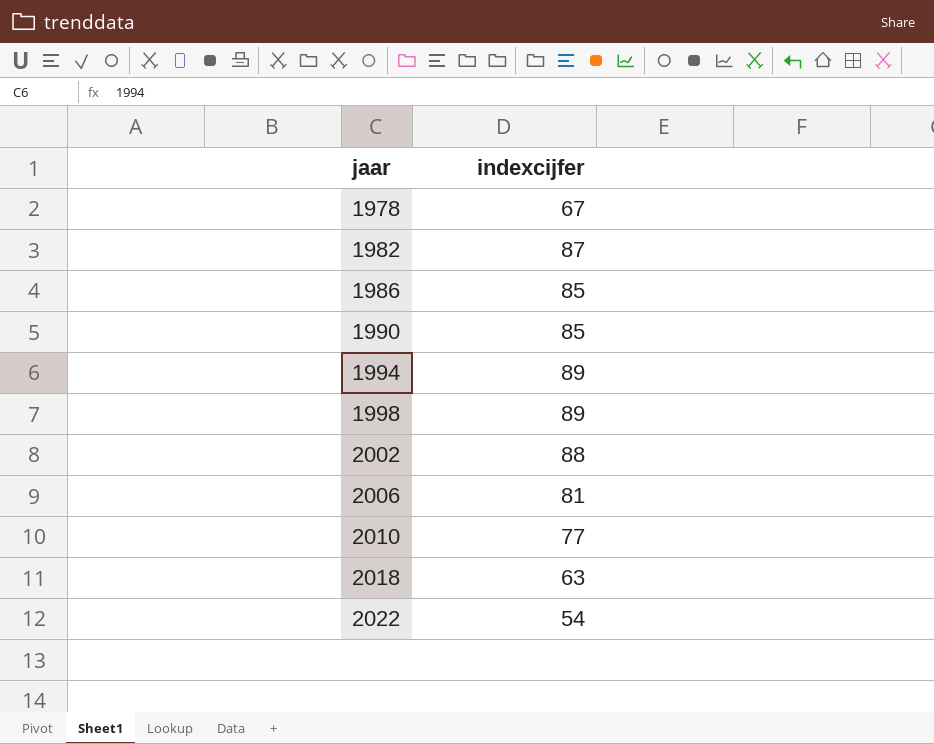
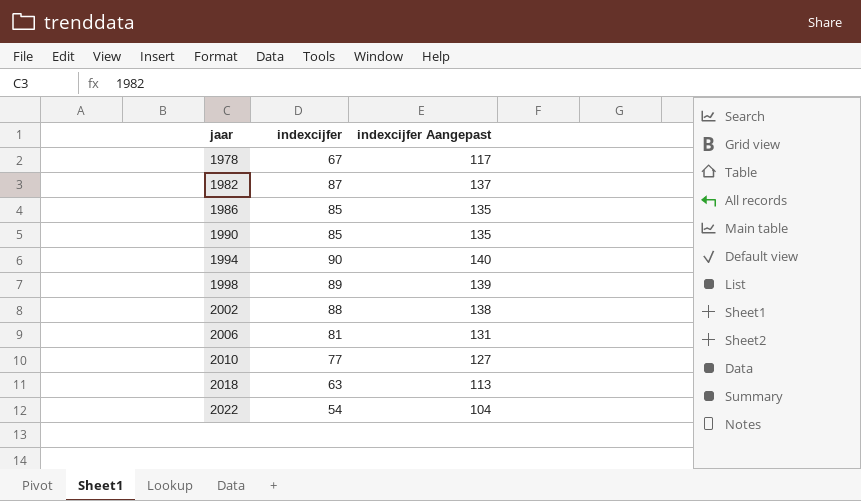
column indexcijfer Aangepast | formula: none -> [indexcijfer] + 50
1994 | indexcijfer: 89 -> 90

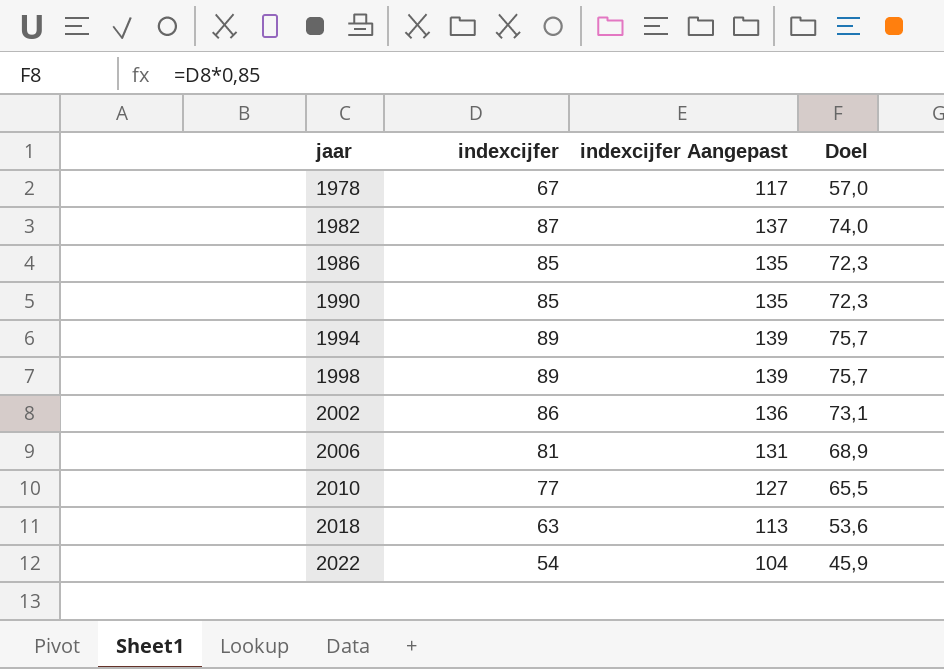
column Doel | formula: none -> [indexcijfer] * 0,85
1994 | indexcijfer: 90 -> 89
1994 | indexcijfer Aangepast: 140 -> 139
2002 | indexcijfer: 88 -> 86
2002 | indexcijfer Aangepast: 138 -> 136

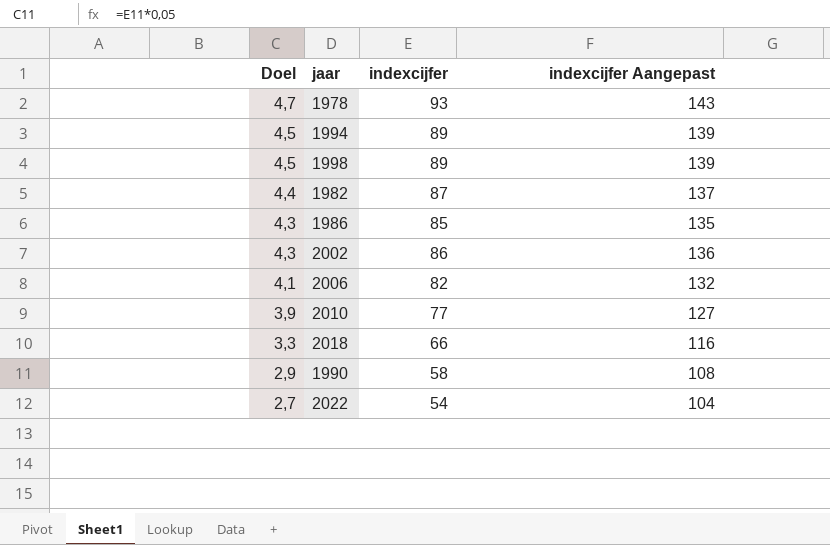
row order: jaar ascending -> Doel descending
column Doel | formula: [indexcijfer] * 0,85 -> [indexcijfer] * 0,05
column Doel | position: 4 -> 1
1978 | indexcijfer: 67 -> 93
1978 | indexcijfer Aangepast: 117 -> 143
2006 | indexcijfer: 81 -> 82
2006 | indexcijfer Aangepast: 131 -> 132
2018 | indexcijfer: 63 -> 66
2018 | indexcijfer Aangepast: 113 -> 116
1990 | indexcijfer: 85 -> 58
1990 | indexcijfer Aangepast: 135 -> 108

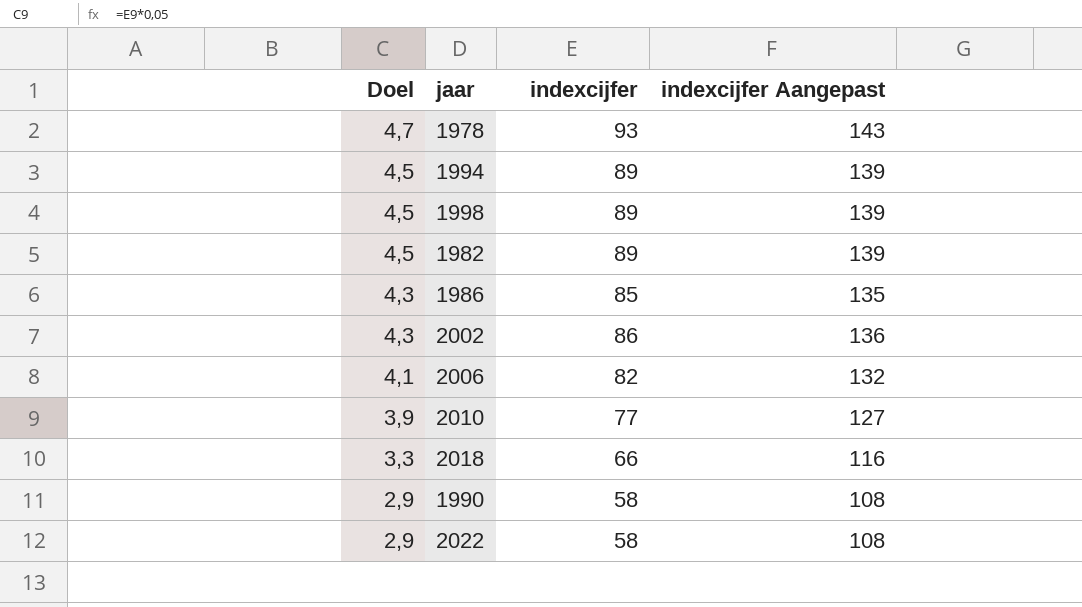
1982 | Doel: 4,4 -> 4,5
1982 | indexcijfer: 87 -> 89
1982 | indexcijfer Aangepast: 137 -> 139
2022 | Doel: 2,7 -> 2,9
2022 | indexcijfer: 54 -> 58
2022 | indexcijfer Aangepast: 104 -> 108

